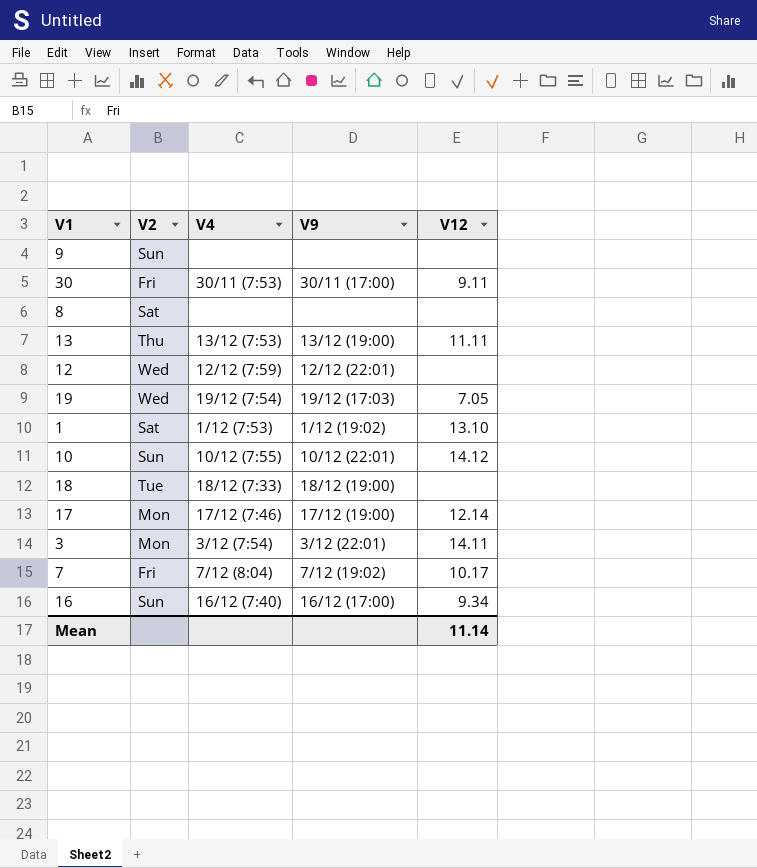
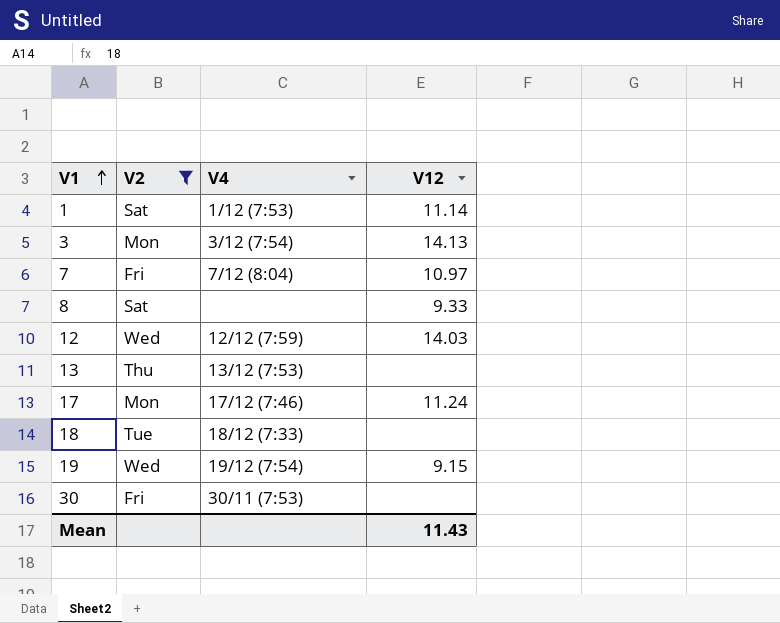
filter: none -> V2 != Sun
row order: none -> V1 ascending
column V9 | position: 4 -> none
1 | V12: 13.10 -> 11.14
3 | V12: 14.11 -> 14.13
7 | V12: 10.17 -> 10.97
8 | V12: none -> 9.33
12 | V12: none -> 14.03
13 | V12: 11.11 -> none
17 | V12: 12.14 -> 11.24
19 | V12: 7.05 -> 9.15
30 | V12: 9.11 -> none
Mean | V12: 11.14 -> 11.43

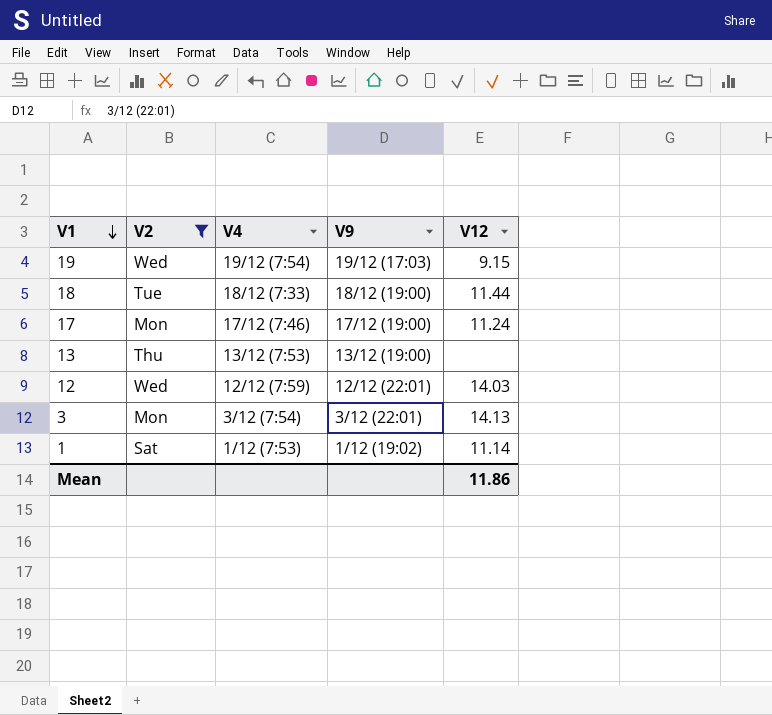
row order: V1 ascending -> V1 descending
column V9 | position: none -> 4
row 7: Fri | 7/12 (8:04) | 10.97 -> none
row 8: Sat | none | 9.33 -> none
row 30: Fri | 30/11 (7:53) | none -> none
18 | V12: none -> 11.44
Mean | V12: 11.43 -> 11.86

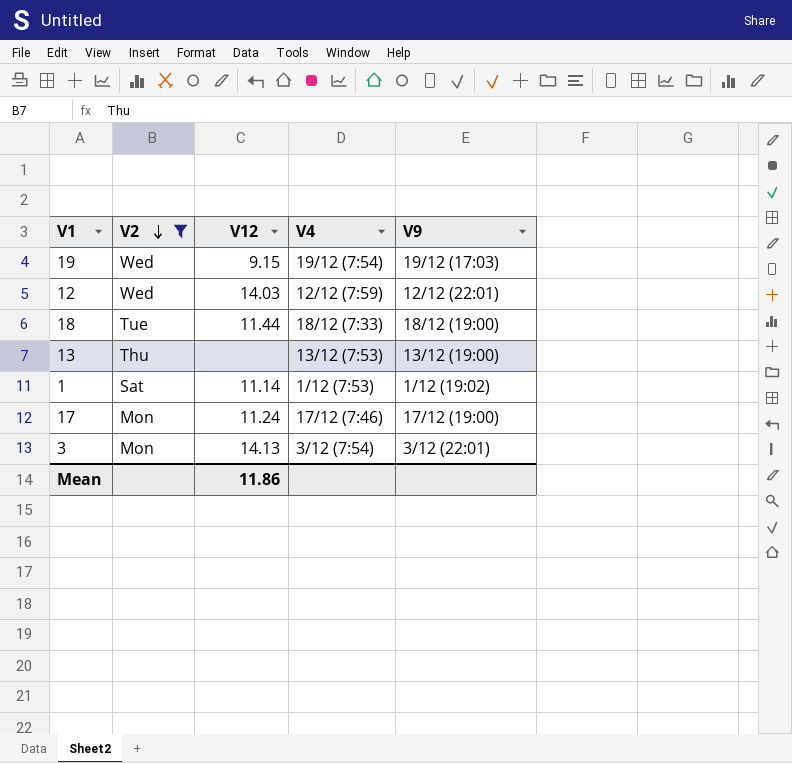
row order: V1 descending -> V2 descending
column V12 | position: 5 -> 3

